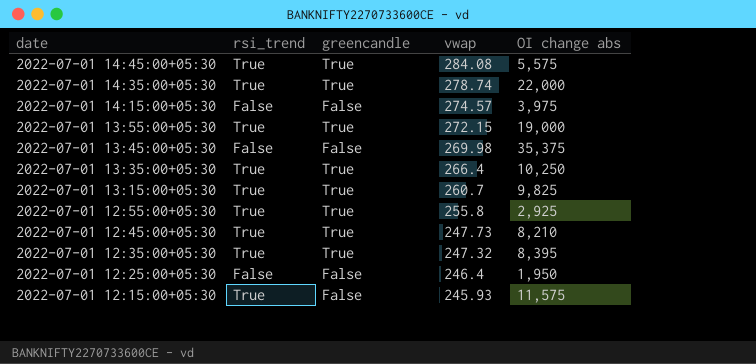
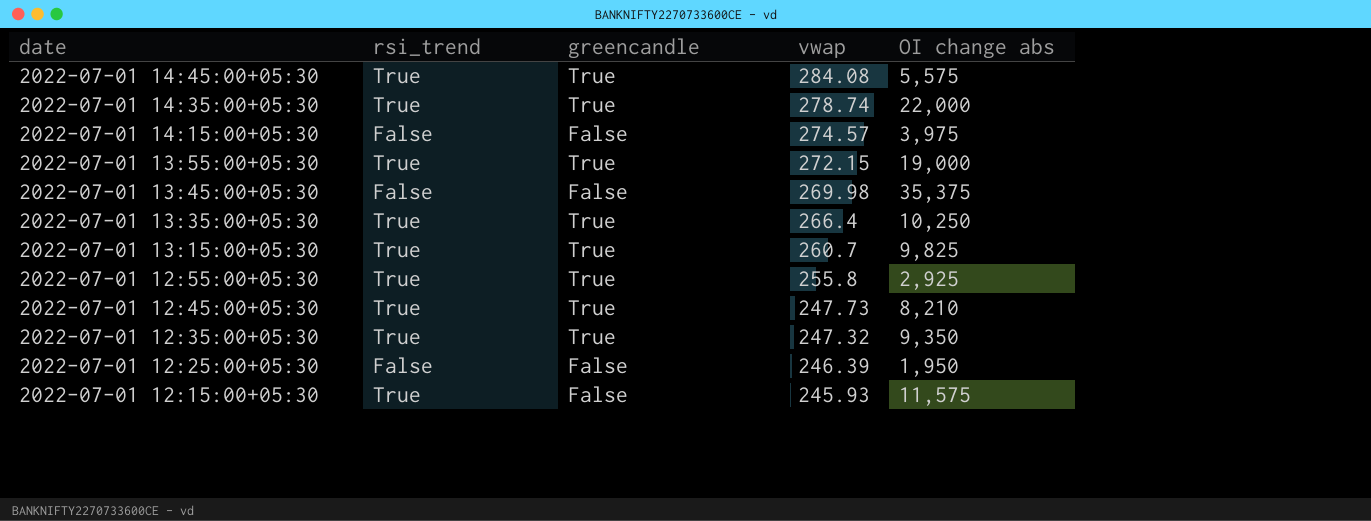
2022-07-01 12:35:00+05:30 | OI change abs: 8,395 -> 9,350
2022-07-01 12:25:00+05:30 | vwap: 246.4 -> 246.39

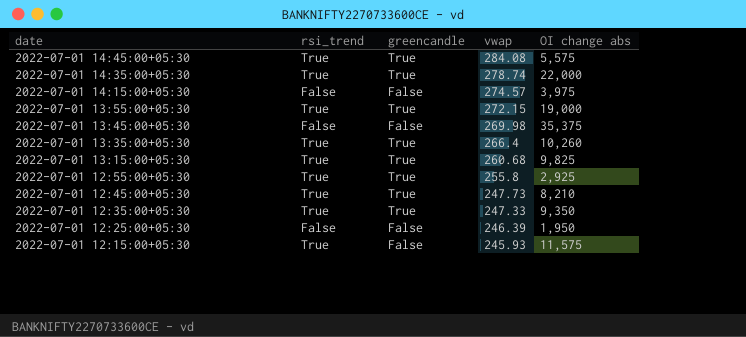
2022-07-01 13:35:00+05:30 | OI change abs: 10,250 -> 10,260
2022-07-01 13:15:00+05:30 | vwap: 260.7 -> 260.68
2022-07-01 12:35:00+05:30 | vwap: 247.32 -> 247.33

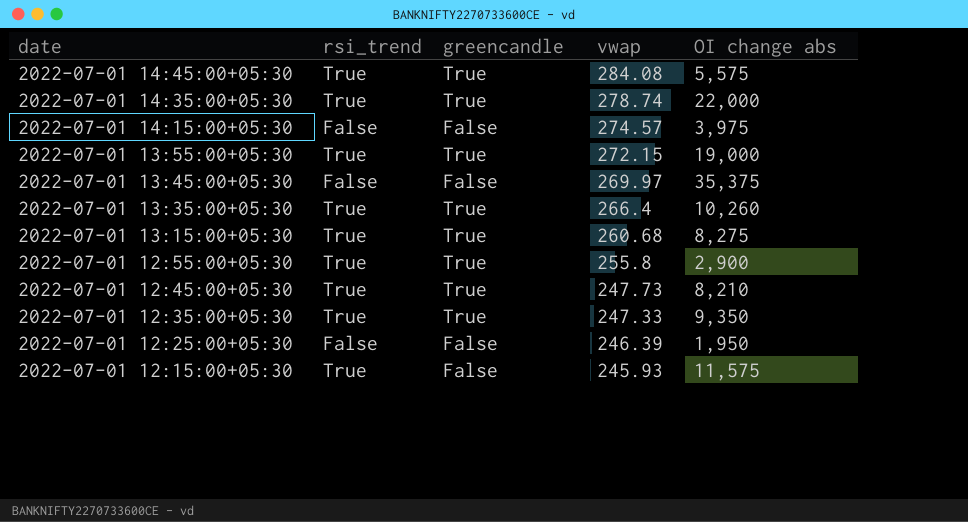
2022-07-01 13:45:00+05:30 | vwap: 269.98 -> 269.97
2022-07-01 13:15:00+05:30 | OI change abs: 9,825 -> 8,275
2022-07-01 12:55:00+05:30 | OI change abs: 2,925 -> 2,900

